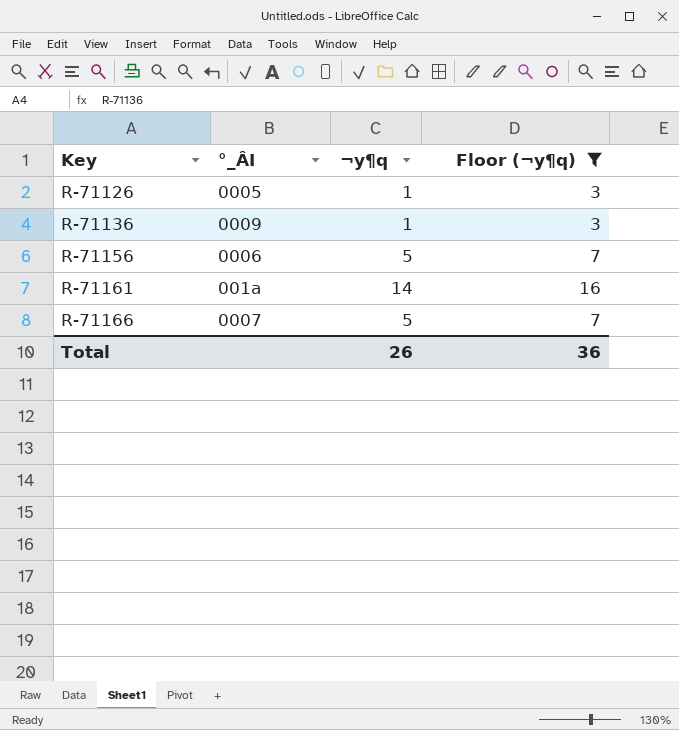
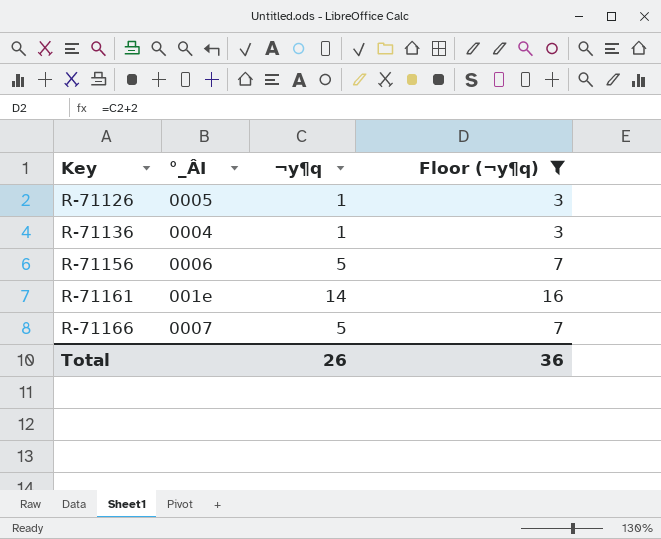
R-71136 | °_ÂI: 0009 -> 0004
R-71161 | °_ÂI: 001a -> 001e

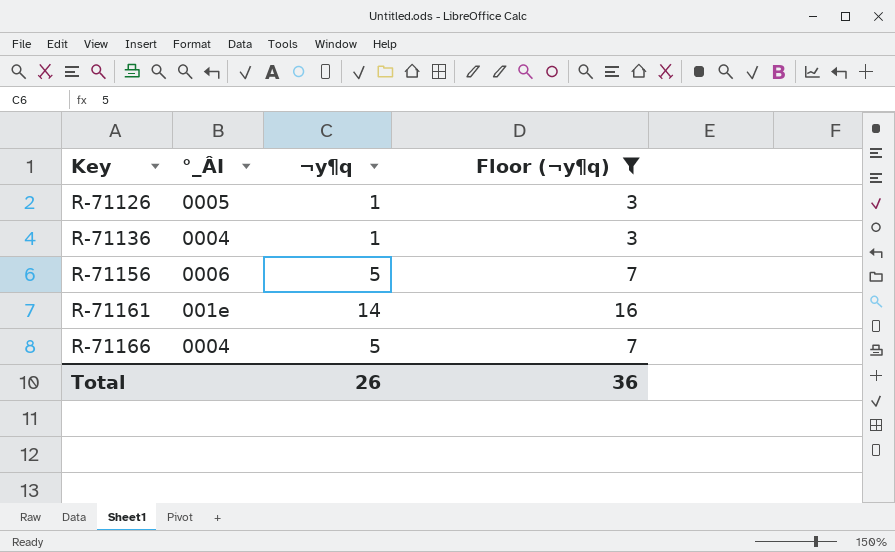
R-71166 | °_ÂI: 0007 -> 0004

